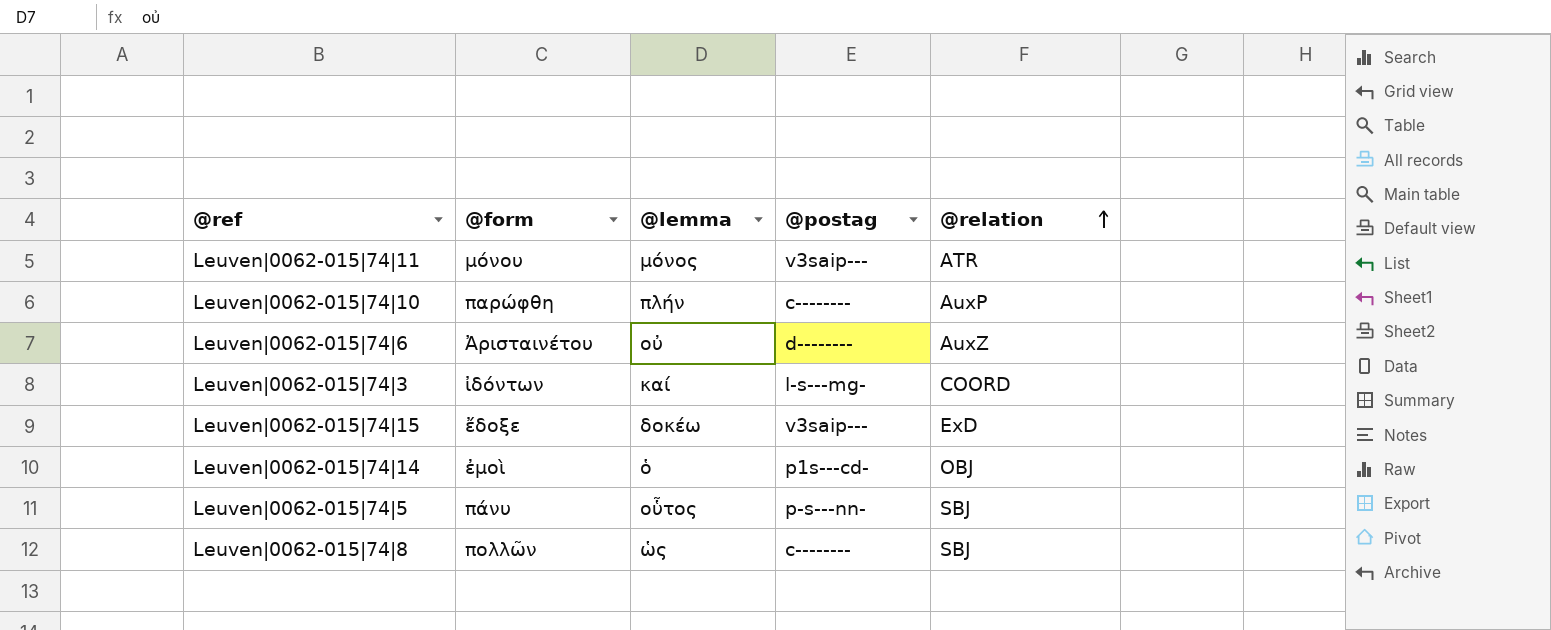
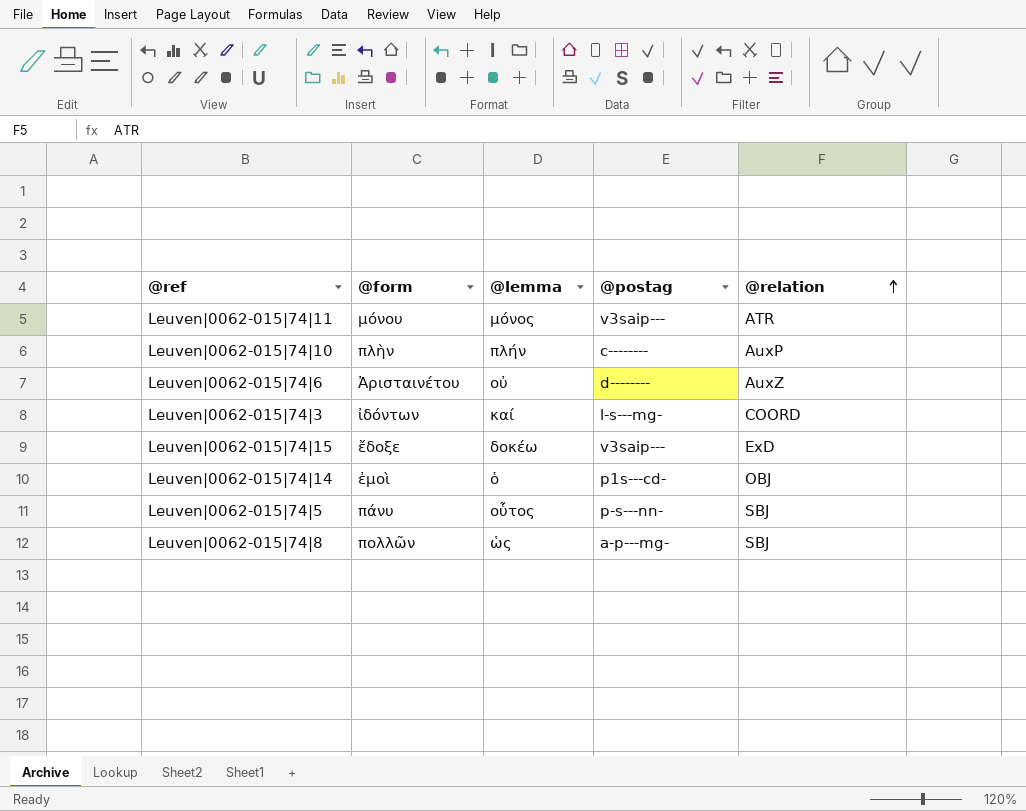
Leuven|0062-015|74|10 | @form: παρώφθη -> πλὴν
Leuven|0062-015|74|8 | @postag: c-------- -> a-p---mg-

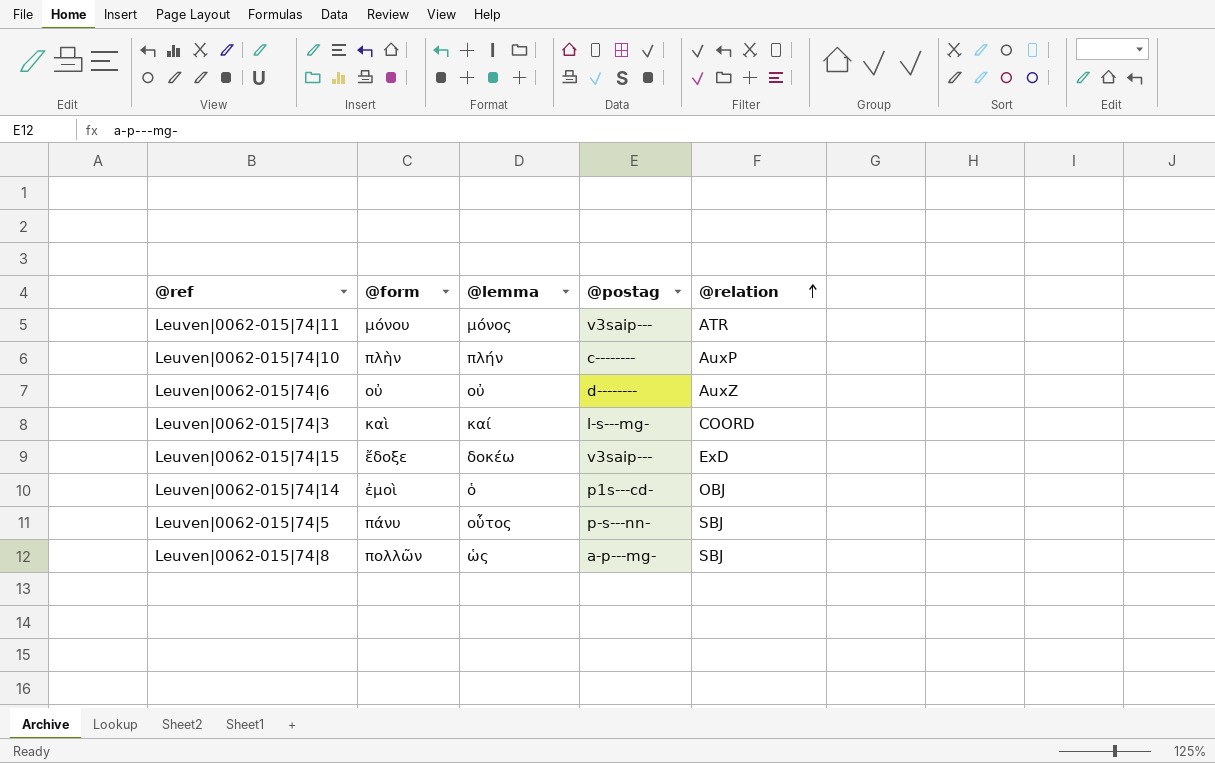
Leuven|0062-015|74|6 | @form: Ἀρισταινέτου -> οὐ
Leuven|0062-015|74|3 | @form: ἰδόντων -> καὶ

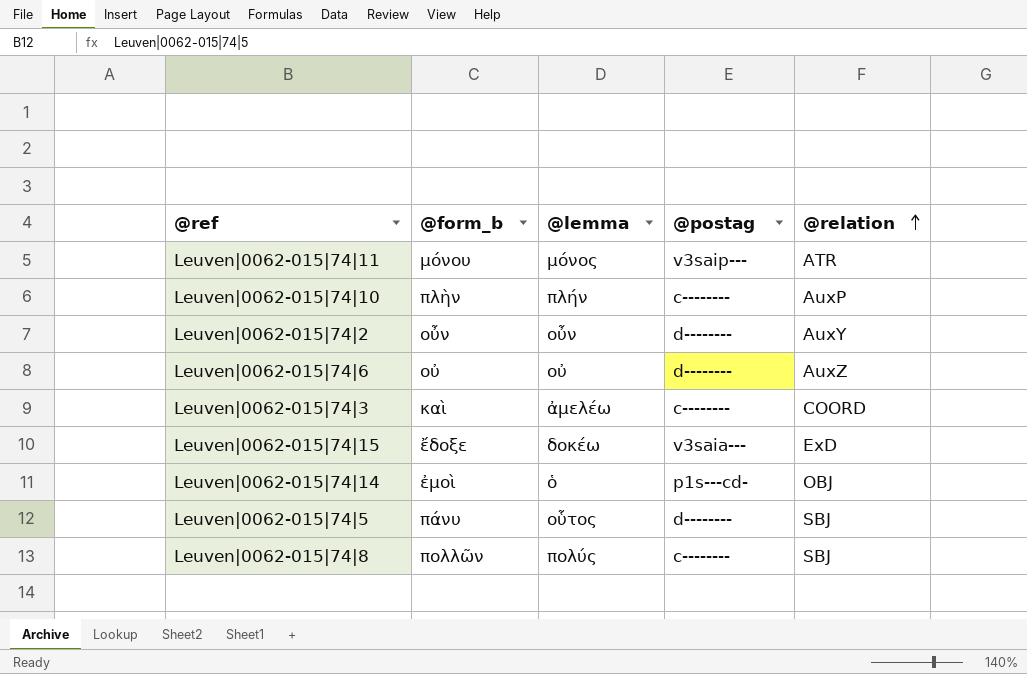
column name: @form -> @form_b
row Leuven|0062-015|74|2: none -> οὖν | οὖν | d-------- | AuxY
Leuven|0062-015|74|3 | @lemma: καί -> ἀμελέω
Leuven|0062-015|74|3 | @postag: l-s---mg- -> c--------
Leuven|0062-015|74|15 | @postag: v3saip--- -> v3saia---
Leuven|0062-015|74|5 | @postag: p-s---nn- -> d--------
Leuven|0062-015|74|8 | @lemma: ὡς -> πολύς
Leuven|0062-015|74|8 | @postag: a-p---mg- -> c--------

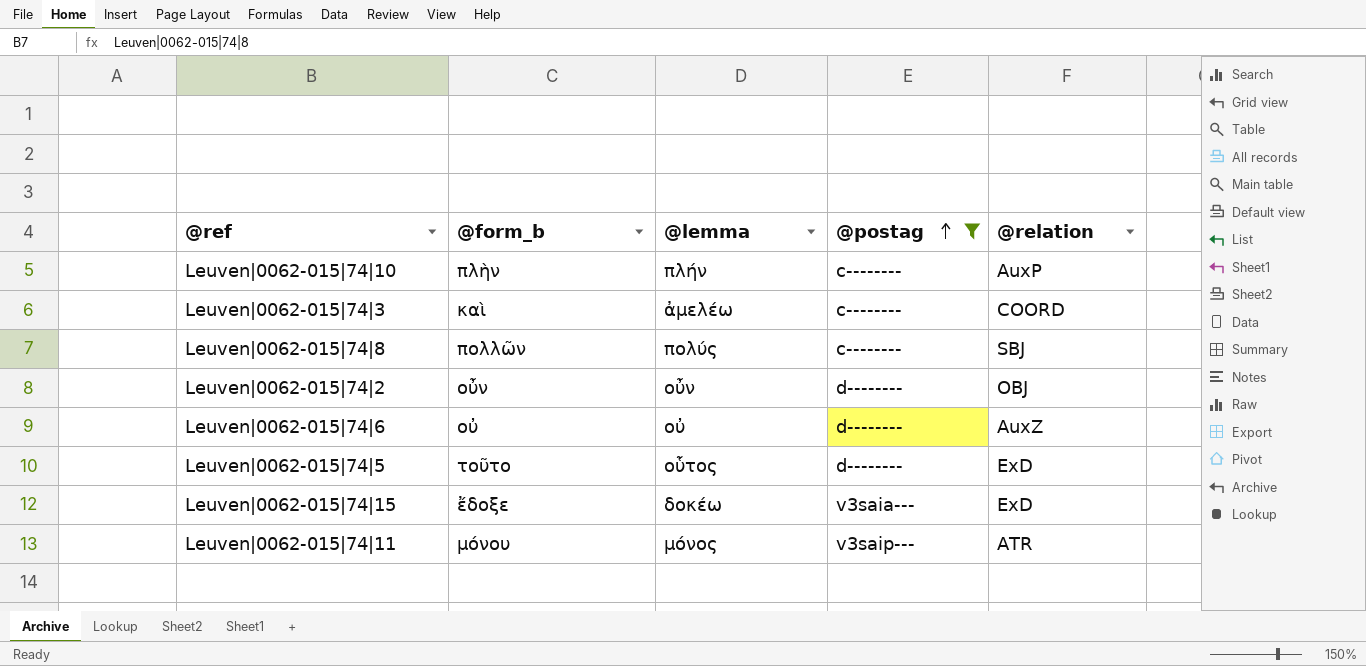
filter: none -> @postag != p1s---cd-
row order: @relation ascending -> @postag ascending
Leuven|0062-015|74|2 | @relation: AuxY -> OBJ
Leuven|0062-015|74|5 | @form_b: πάνυ -> τοῦτο
Leuven|0062-015|74|5 | @relation: SBJ -> ExD

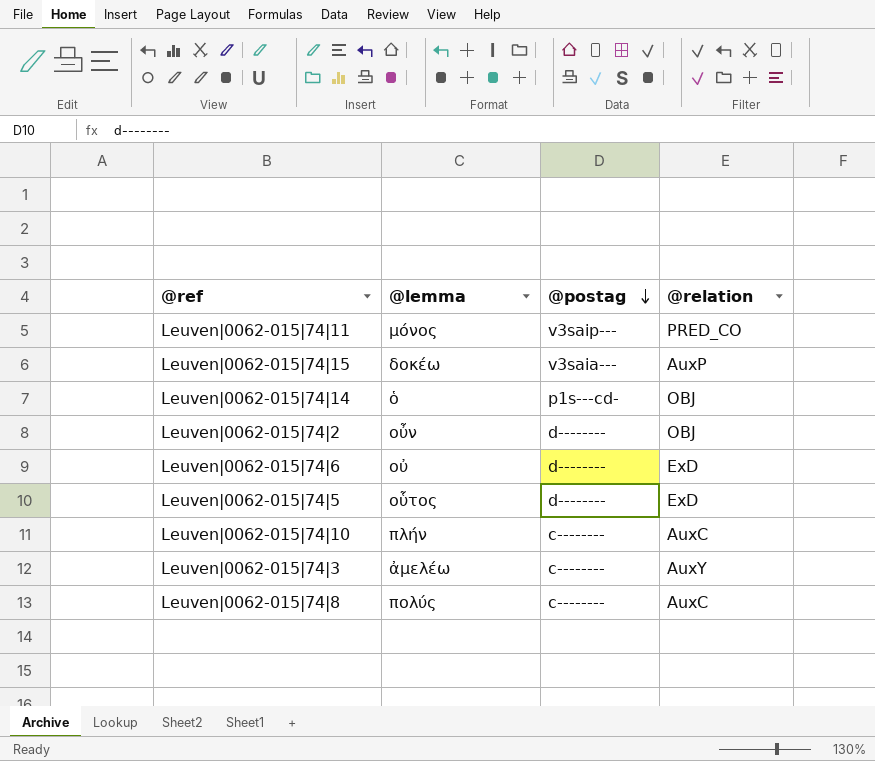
filter: @postag != p1s---cd- -> none
row order: @postag ascending -> @postag descending
column @form_b | position: 2 -> none
Leuven|0062-015|74|11 | @relation: ATR -> PRED_CO
Leuven|0062-015|74|15 | @relation: ExD -> AuxP
Leuven|0062-015|74|6 | @relation: AuxZ -> ExD
Leuven|0062-015|74|10 | @relation: AuxP -> AuxC
Leuven|0062-015|74|3 | @relation: COORD -> AuxY
Leuven|0062-015|74|8 | @relation: SBJ -> AuxC

